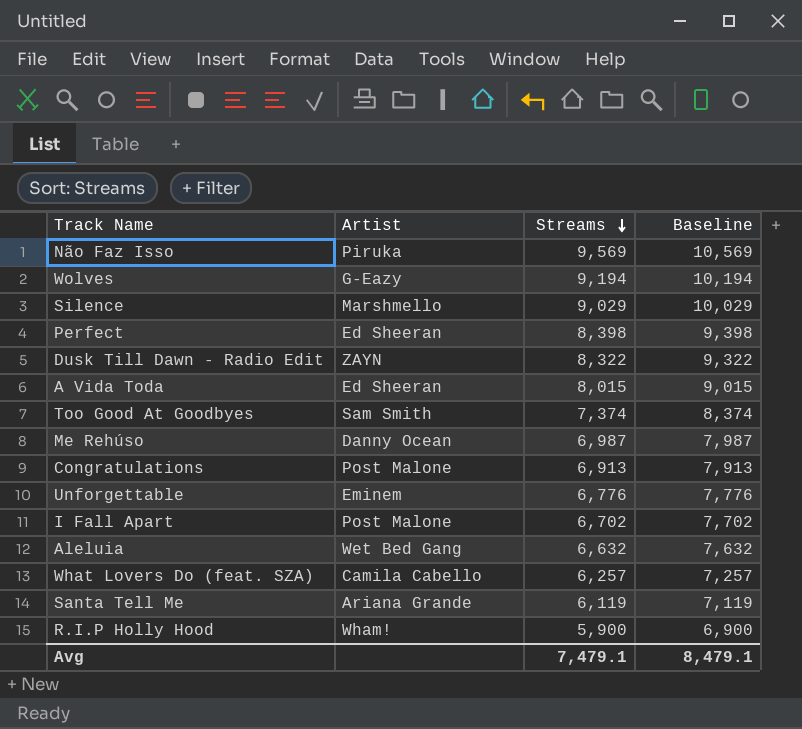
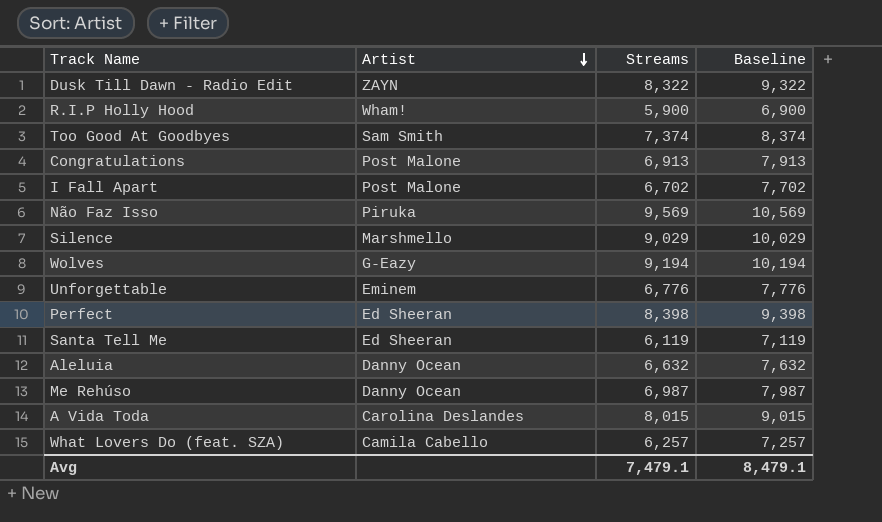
row order: Streams descending -> Artist descending
Santa Tell Me | Artist: Ariana Grande -> Ed Sheeran
Aleluia | Artist: Wet Bed Gang -> Danny Ocean
A Vida Toda | Artist: Ed Sheeran -> Carolina Deslandes

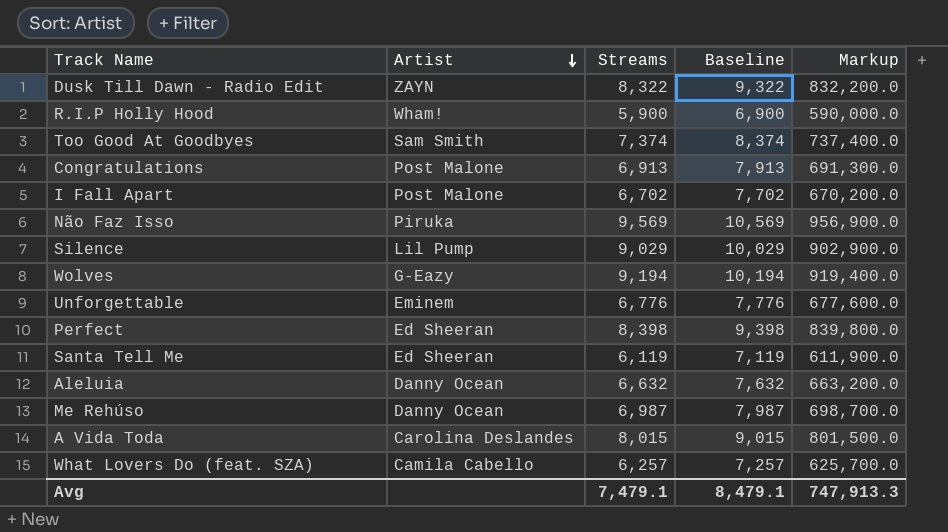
column Markup | formula: none -> [Streams] * 100
Silence | Artist: Marshmello -> Lil Pump

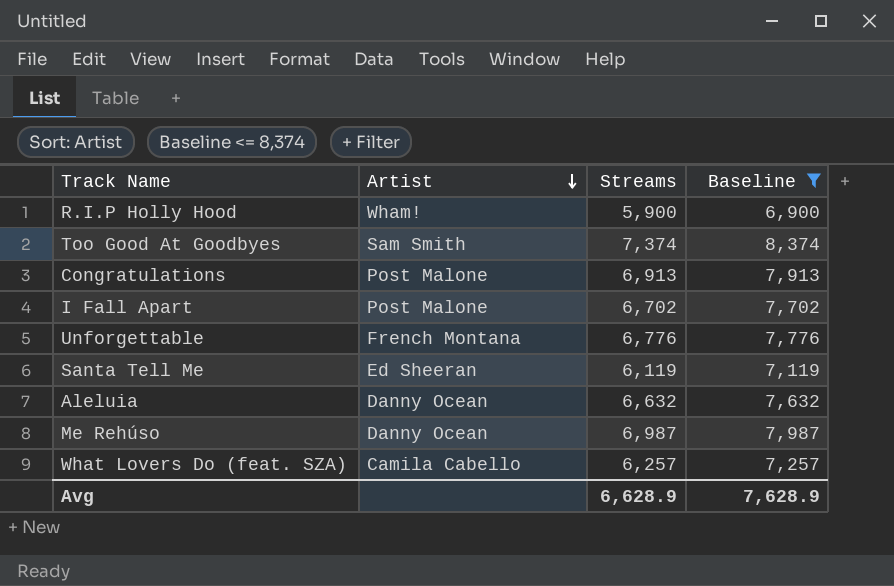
filter: none -> Baseline <= 8,374
column Markup | formula: [Streams] * 100 -> none
Unforgettable | Artist: Eminem -> French Montana
Avg | Streams: 7,479.1 -> 6,628.9
Avg | Baseline: 8,479.1 -> 7,628.9

